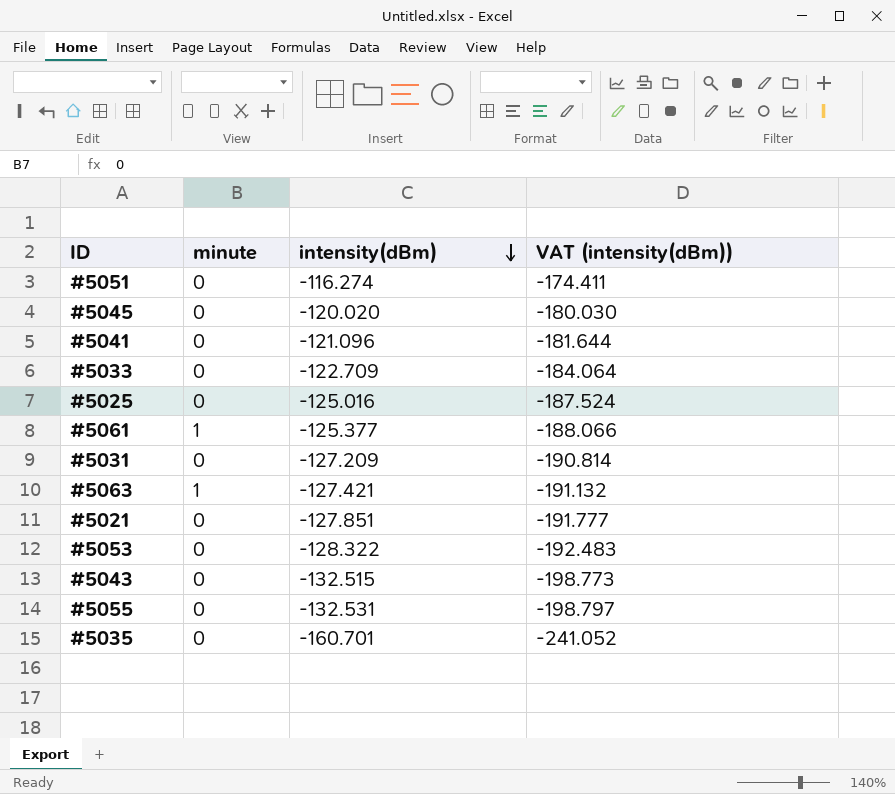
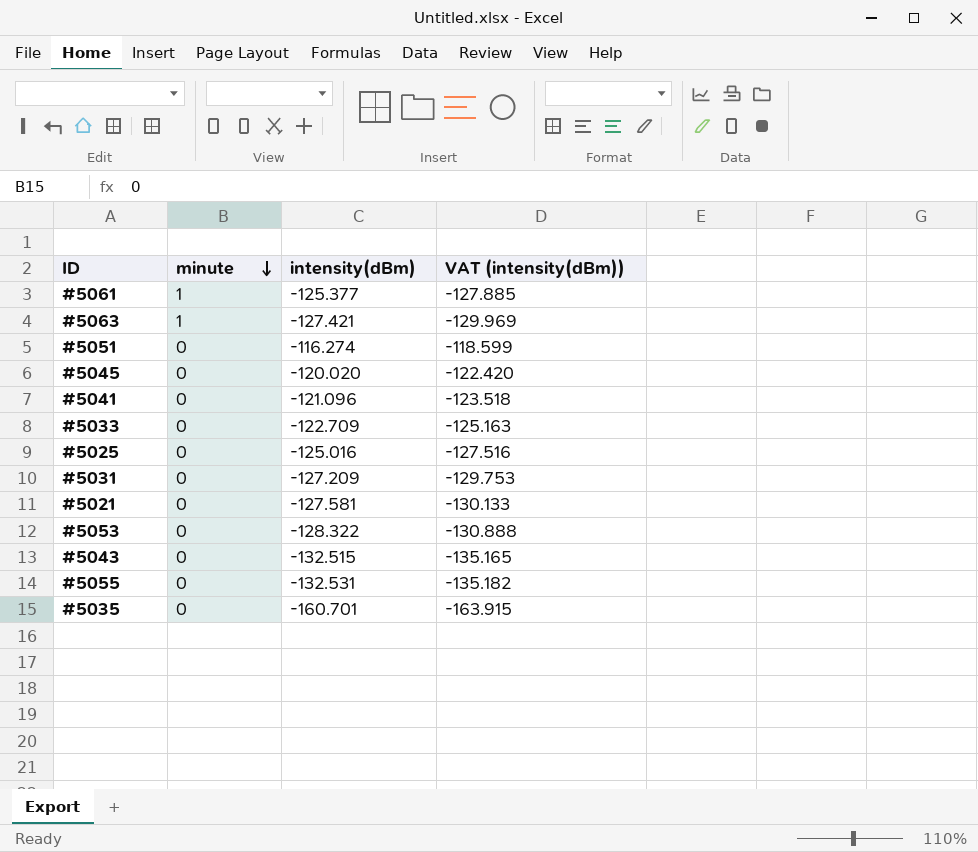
row order: intensity(dBm) descending -> minute descending
column VAT (intensity(dBm)) | formula: [intensity(dBm)] * 1.5 -> [intensity(dBm)] * 1.02
#5021 | intensity(dBm): -127.851 -> -127.581

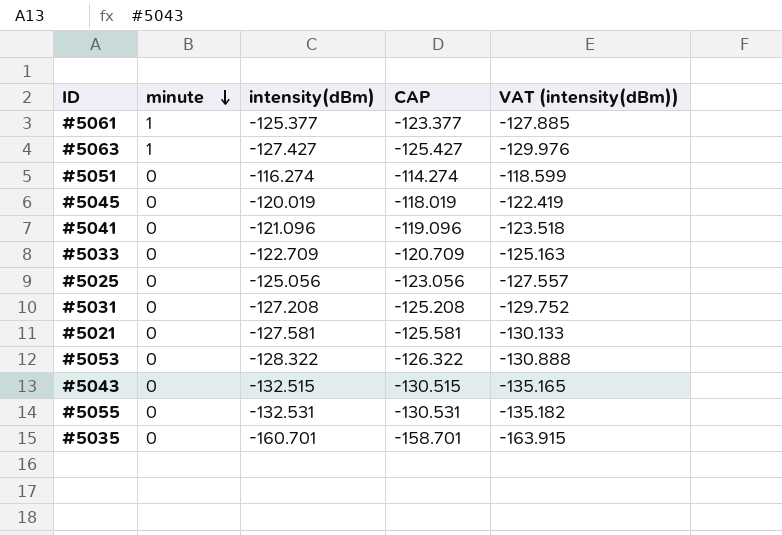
column CAP | formula: none -> [intensity(dBm)] + 2
#5063 | intensity(dBm): -127.421 -> -127.427
#5063 | VAT (intensity(dBm)): -129.969 -> -129.976
#5045 | intensity(dBm): -120.020 -> -120.019
#5045 | VAT (intensity(dBm)): -122.420 -> -122.419
#5025 | intensity(dBm): -125.016 -> -125.056
#5025 | VAT (intensity(dBm)): -127.516 -> -127.557
#5031 | intensity(dBm): -127.209 -> -127.208
#5031 | VAT (intensity(dBm)): -129.753 -> -129.752

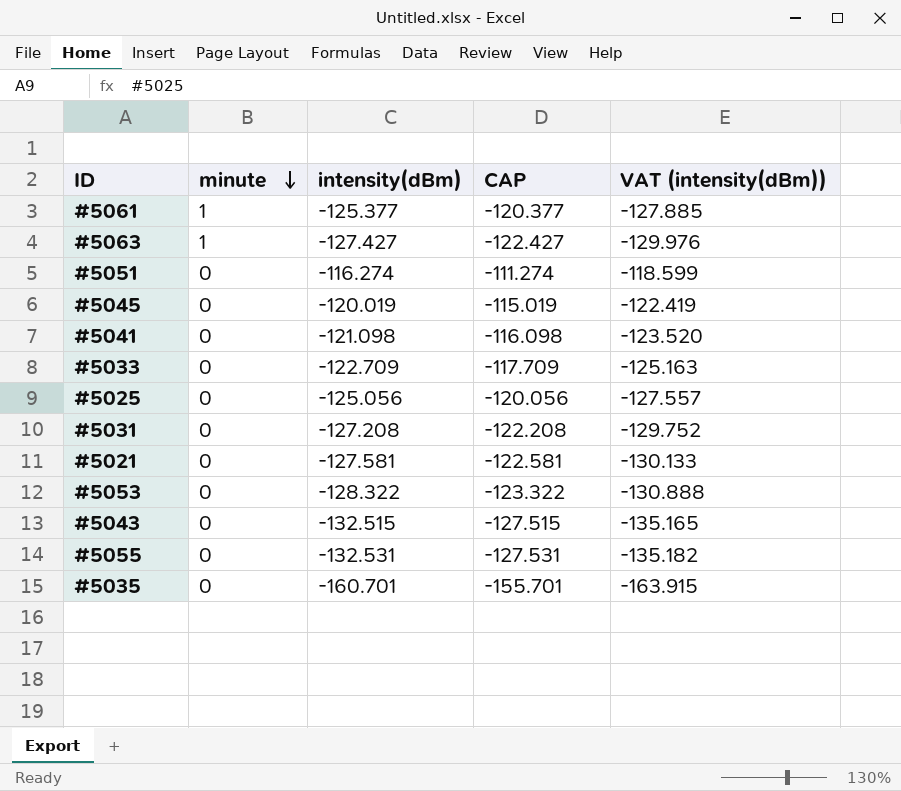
column CAP | formula: [intensity(dBm)] + 2 -> [intensity(dBm)] + 5
#5041 | intensity(dBm): -121.096 -> -121.098
#5041 | VAT (intensity(dBm)): -123.518 -> -123.520

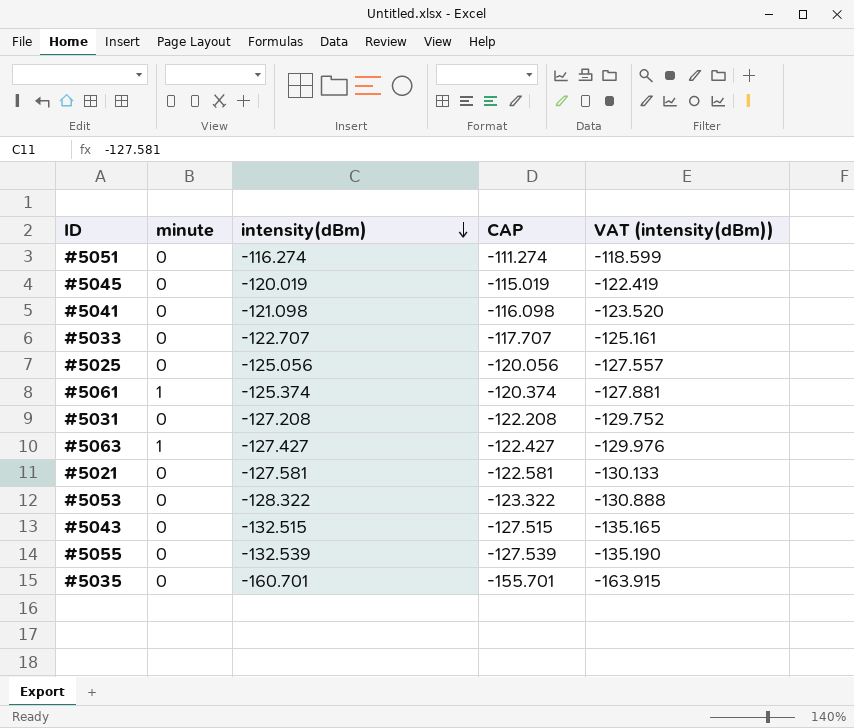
row order: minute descending -> intensity(dBm) descending
#5033 | intensity(dBm): -122.709 -> -122.707
#5033 | CAP: -117.709 -> -117.707
#5033 | VAT (intensity(dBm)): -125.163 -> -125.161
#5061 | intensity(dBm): -125.377 -> -125.374
#5061 | CAP: -120.377 -> -120.374
#5061 | VAT (intensity(dBm)): -127.885 -> -127.881
#5055 | intensity(dBm): -132.531 -> -132.539
#5055 | CAP: -127.531 -> -127.539
#5055 | VAT (intensity(dBm)): -135.182 -> -135.190

